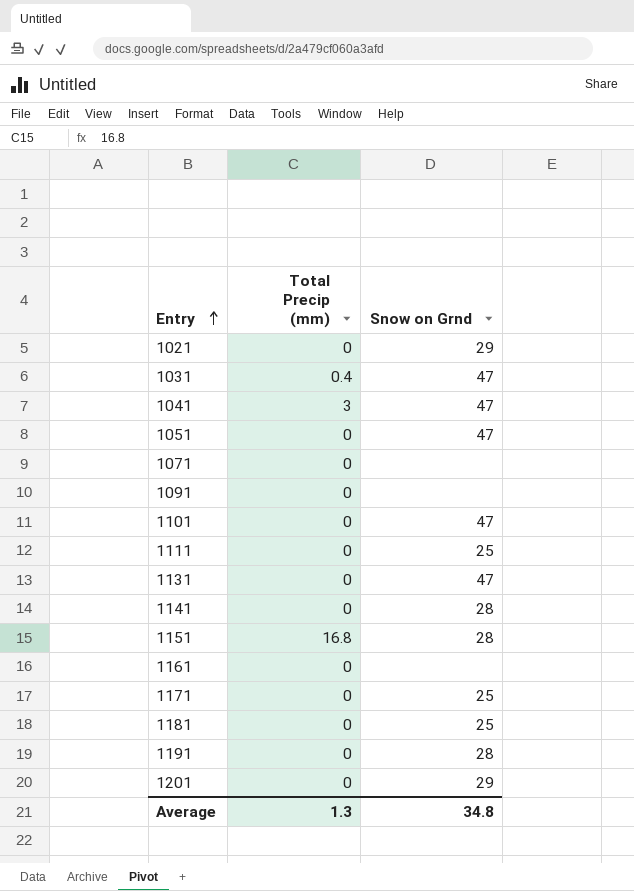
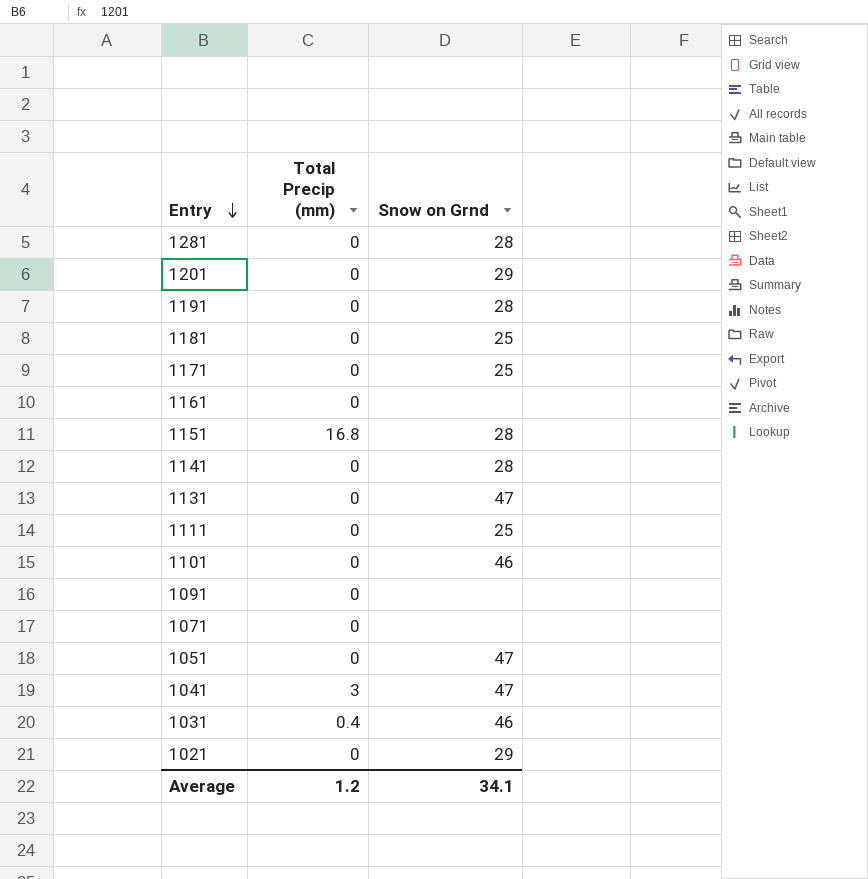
row order: Entry ascending -> Entry descending
row 1281: none -> 0 | 28
1101 | Snow on Grnd: 47 -> 46
1031 | Snow on Grnd: 47 -> 46
Average | Total Precip (mm): 1.3 -> 1.2
Average | Snow on Grnd: 34.8 -> 34.1

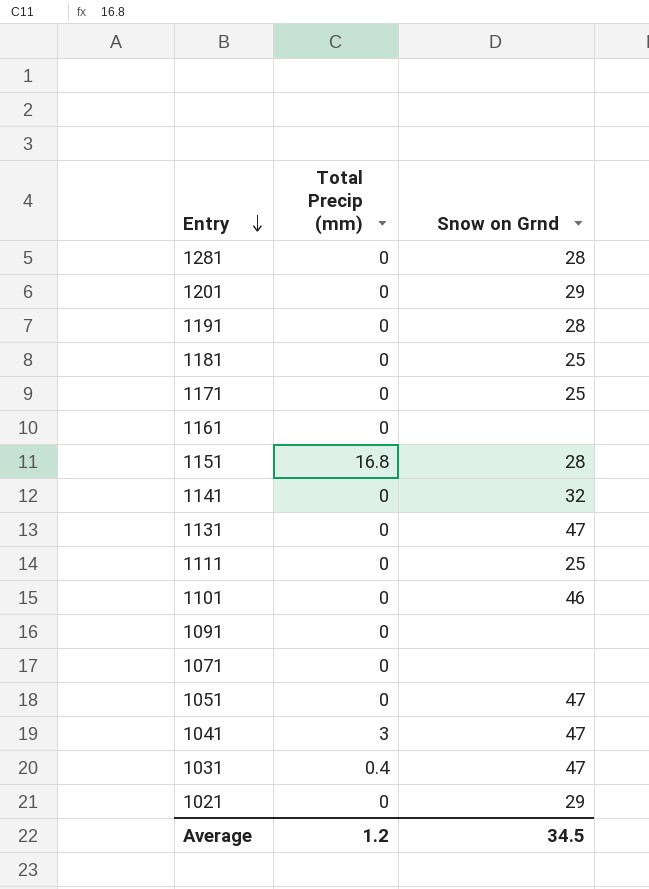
1141 | Snow on Grnd: 28 -> 32
1031 | Snow on Grnd: 46 -> 47
Average | Snow on Grnd: 34.1 -> 34.5

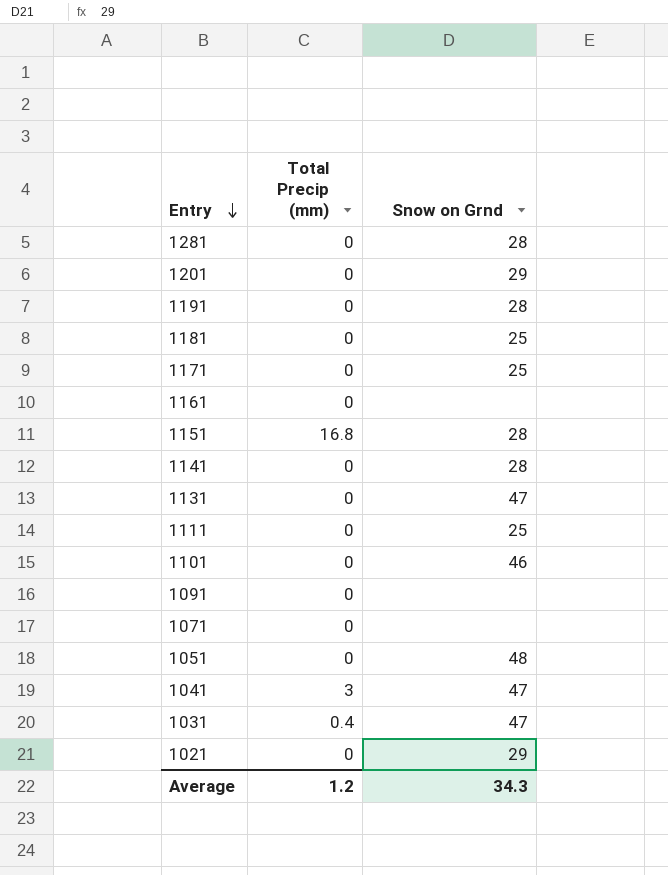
1141 | Snow on Grnd: 32 -> 28
1051 | Snow on Grnd: 47 -> 48
Average | Snow on Grnd: 34.5 -> 34.3

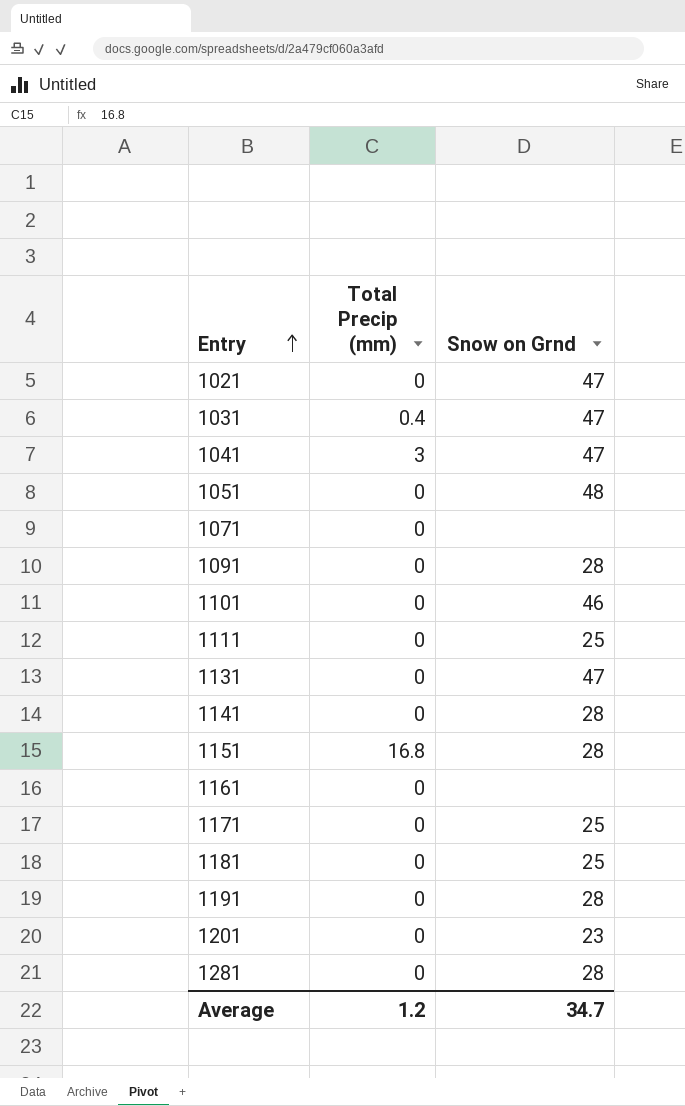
row order: Entry descending -> Entry ascending
1021 | Snow on Grnd: 29 -> 47
1091 | Snow on Grnd: none -> 28
1201 | Snow on Grnd: 29 -> 23
Average | Snow on Grnd: 34.3 -> 34.7

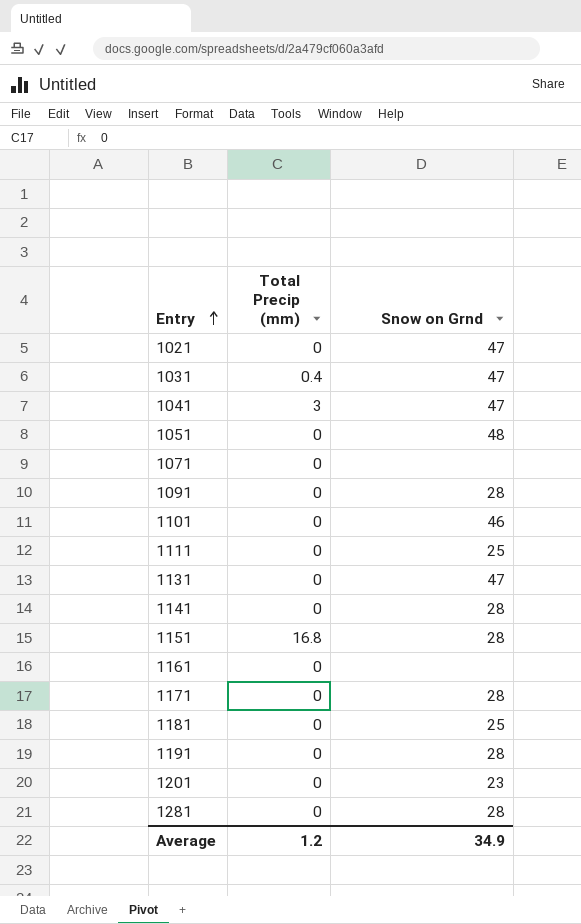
1171 | Snow on Grnd: 25 -> 28
Average | Snow on Grnd: 34.7 -> 34.9

